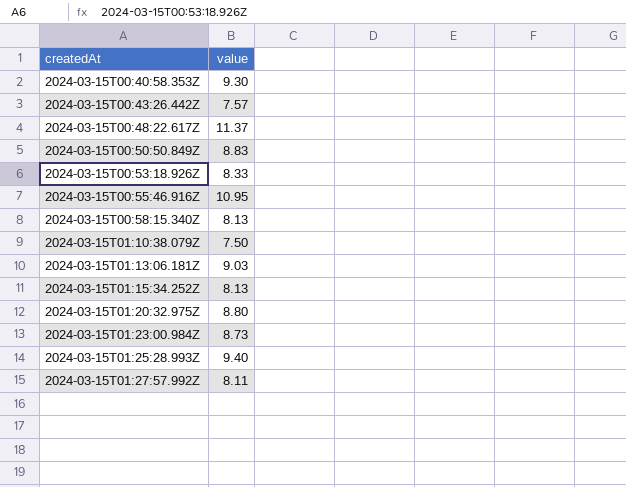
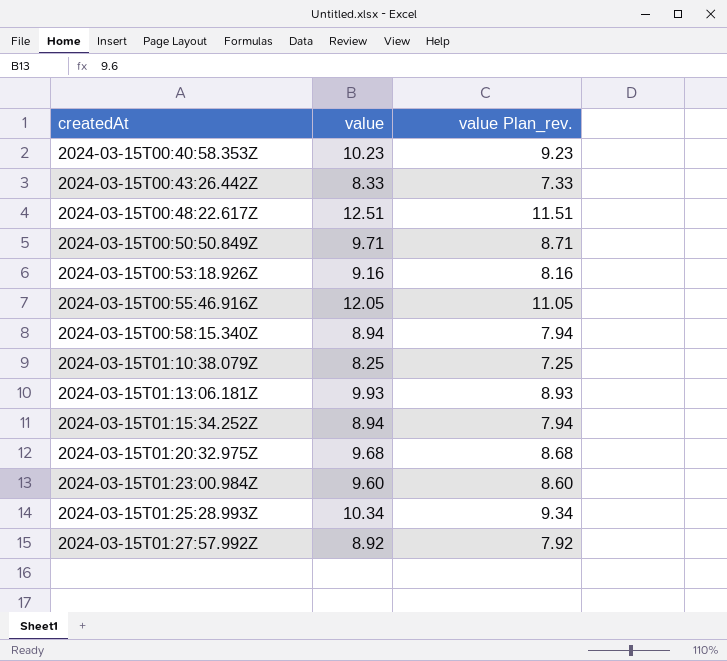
column value Plan_rev. | formula: none -> [value] - 1
2024-03-15T00:40:58.353Z | value: 9.30 -> 10.23
2024-03-15T00:43:26.442Z | value: 7.57 -> 8.33
2024-03-15T00:48:22.617Z | value: 11.37 -> 12.51
2024-03-15T00:50:50.849Z | value: 8.83 -> 9.71
2024-03-15T00:53:18.926Z | value: 8.33 -> 9.16
2024-03-15T00:55:46.916Z | value: 10.95 -> 12.05
2024-03-15T00:58:15.340Z | value: 8.13 -> 8.94
2024-03-15T01:10:38.079Z | value: 7.50 -> 8.25
2024-03-15T01:13:06.181Z | value: 9.03 -> 9.93
2024-03-15T01:15:34.252Z | value: 8.13 -> 8.94
2024-03-15T01:20:32.975Z | value: 8.80 -> 9.68
2024-03-15T01:23:00.984Z | value: 8.73 -> 9.60
2024-03-15T01:25:28.993Z | value: 9.40 -> 10.34
2024-03-15T01:27:57.992Z | value: 8.11 -> 8.92

